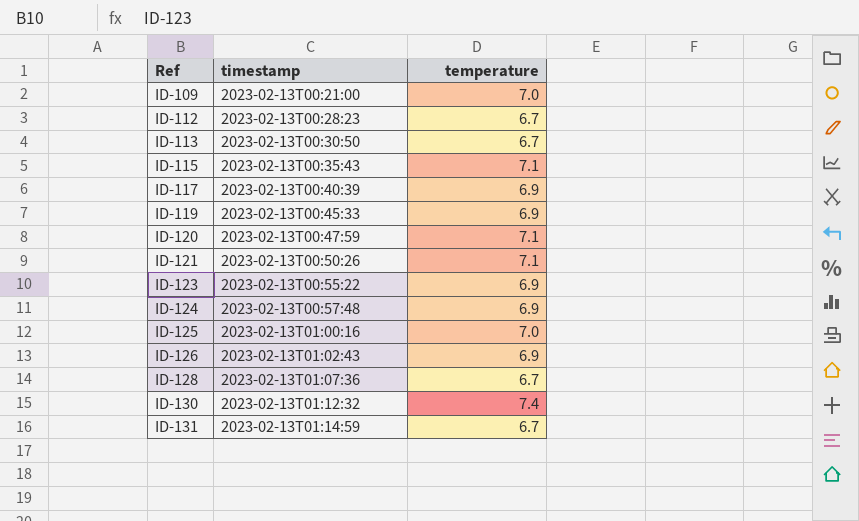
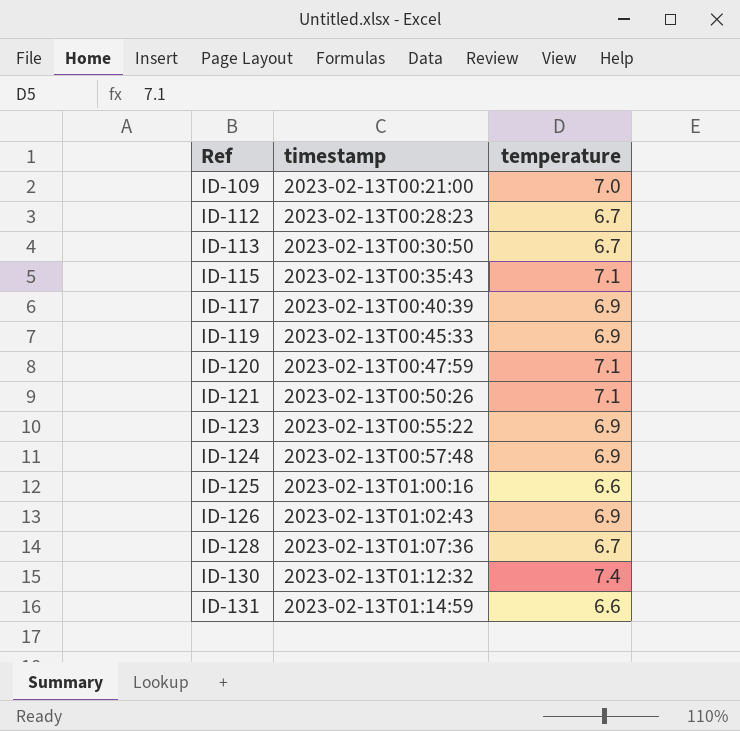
ID-125 | temperature: 7.0 -> 6.6
ID-131 | temperature: 6.7 -> 6.6

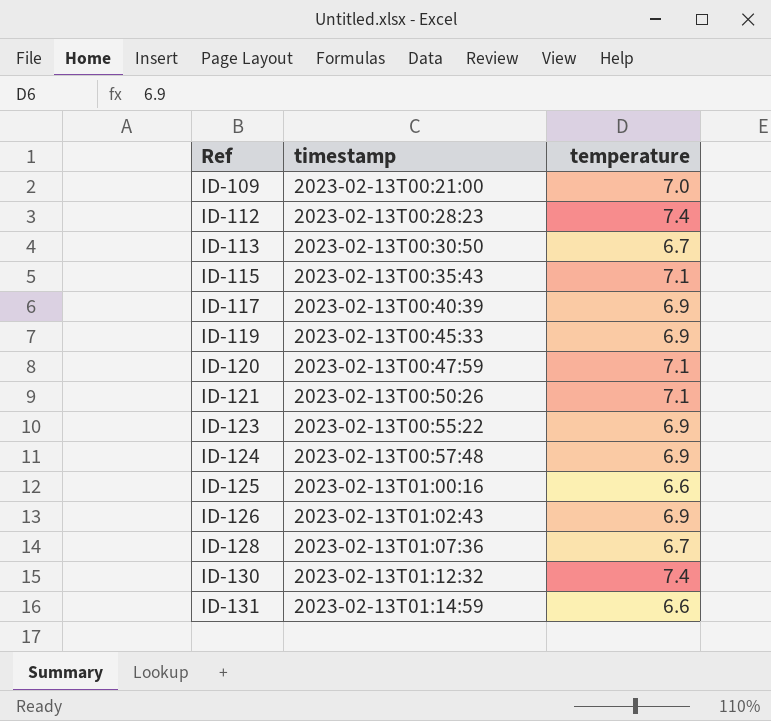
ID-112 | temperature: 6.7 -> 7.4

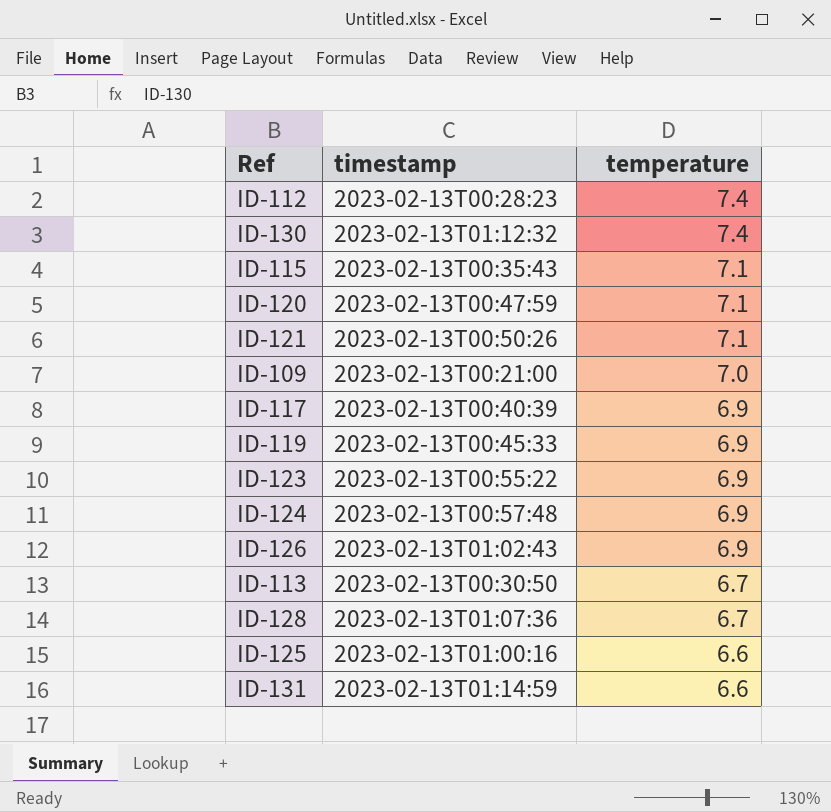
row order: Ref ascending -> temperature descending

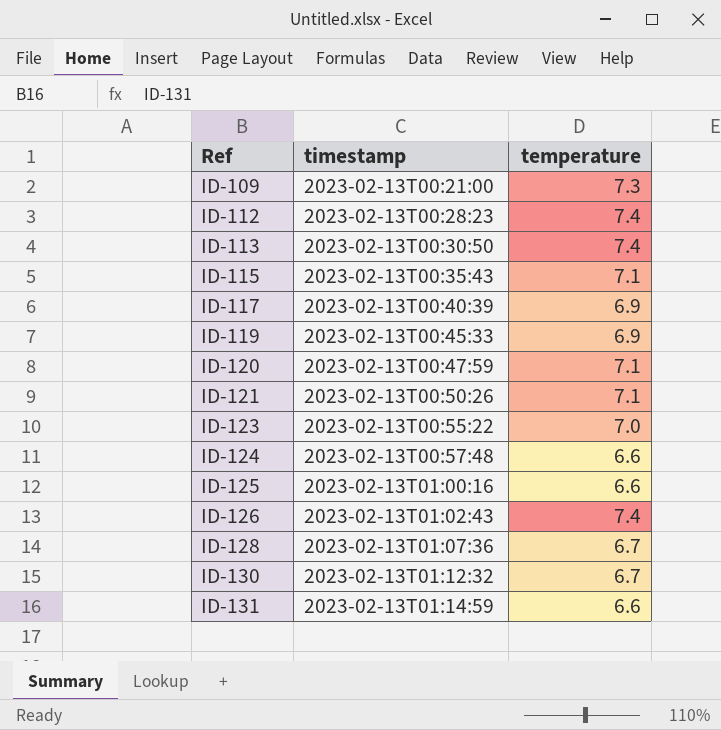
row order: temperature descending -> Ref ascending
ID-109 | temperature: 7.0 -> 7.3
ID-113 | temperature: 6.7 -> 7.4
ID-123 | temperature: 6.9 -> 7.0
ID-124 | temperature: 6.9 -> 6.6
ID-126 | temperature: 6.9 -> 7.4
ID-130 | temperature: 7.4 -> 6.7

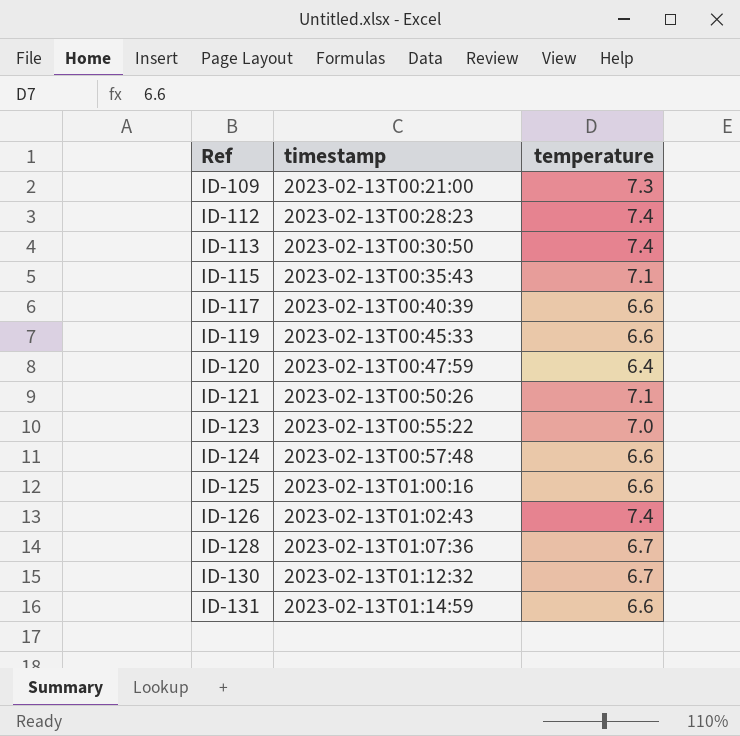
ID-117 | temperature: 6.9 -> 6.6
ID-119 | temperature: 6.9 -> 6.6
ID-120 | temperature: 7.1 -> 6.4

